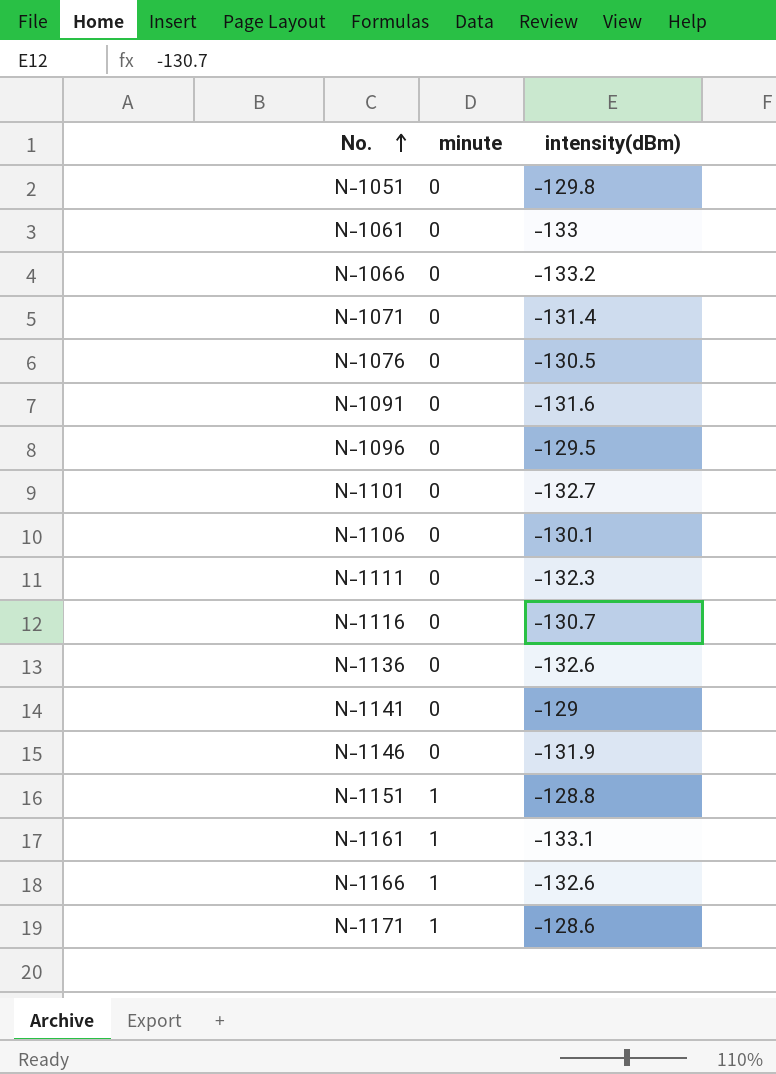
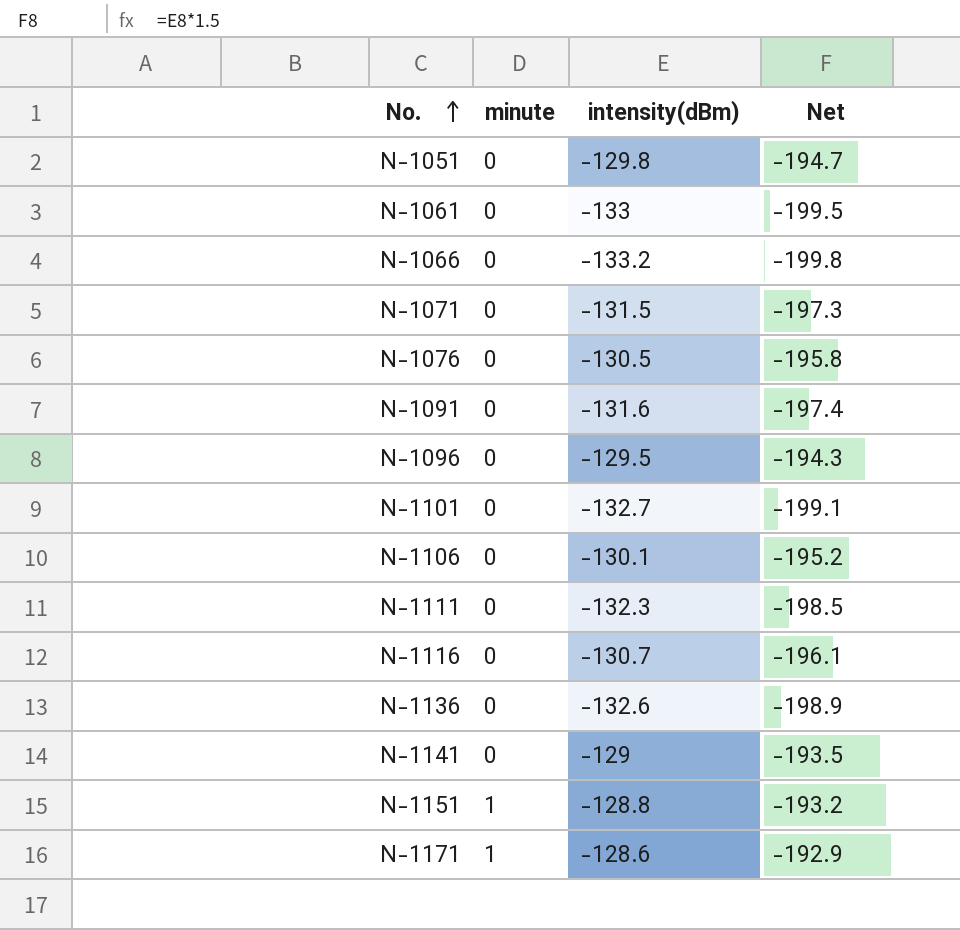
column Net | formula: none -> [intensity(dBm)] * 1.5
row N-1146: 0 | -131.9 -> none
row N-1161: 1 | -133.1 -> none
row N-1166: 1 | -132.6 -> none
N-1071 | intensity(dBm): -131.4 -> -131.5

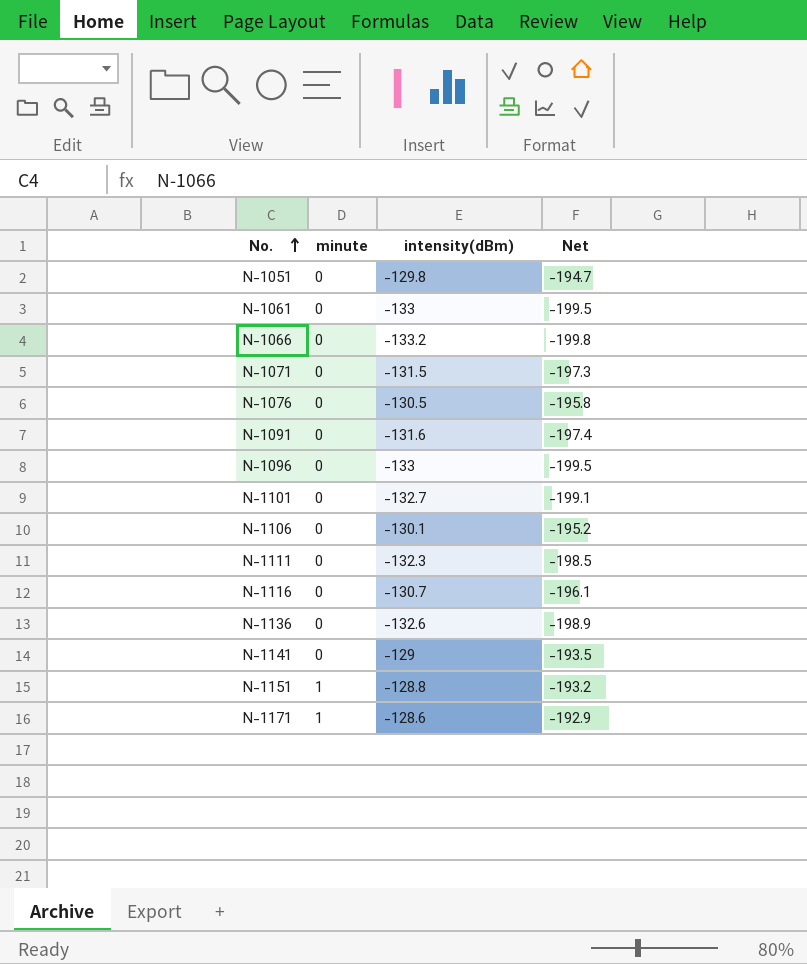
N-1096 | intensity(dBm): -129.5 -> -133
N-1096 | Net: -194.3 -> -199.5

